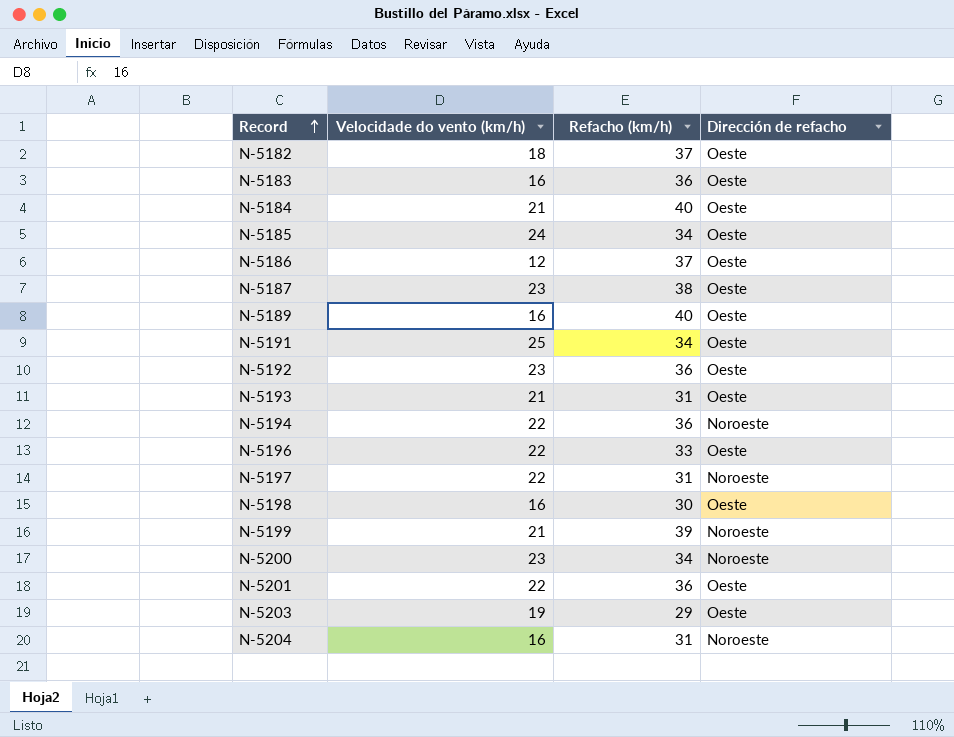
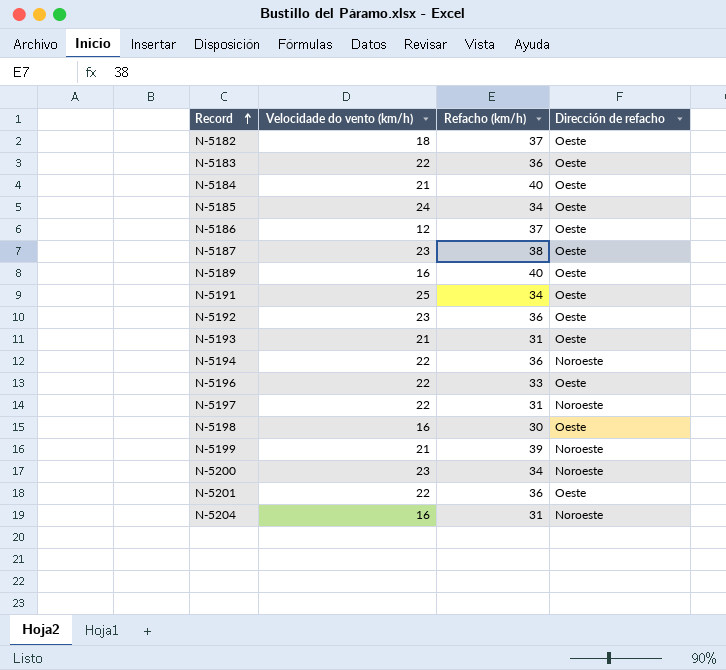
row N-5203: 19 | 29 | Oeste -> none
N-5183 | Velocidade do vento (km/h): 16 -> 22

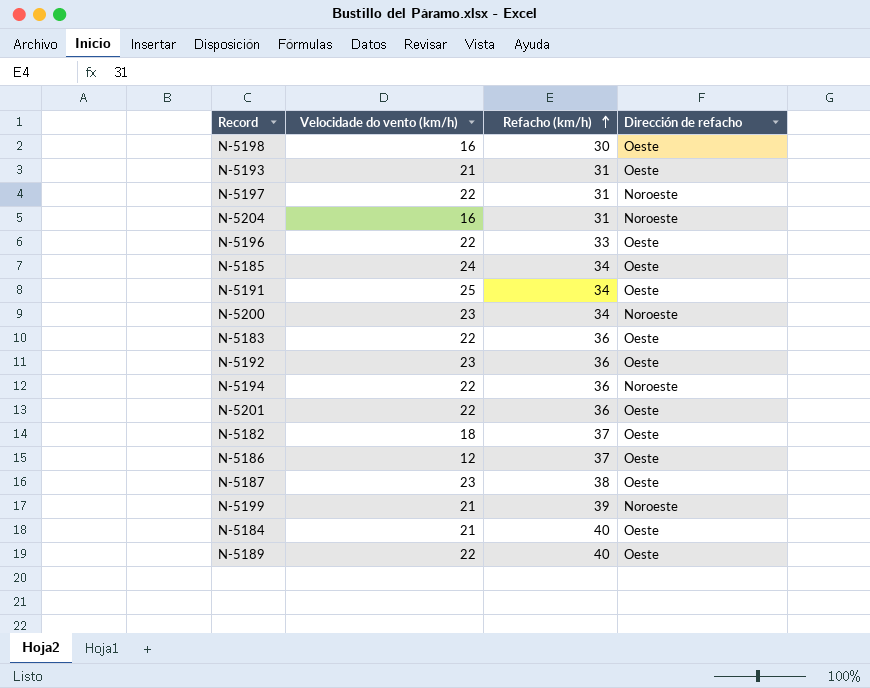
row order: Record ascending -> Refacho (km/h) ascending
N-5189 | Velocidade do vento (km/h): 16 -> 22

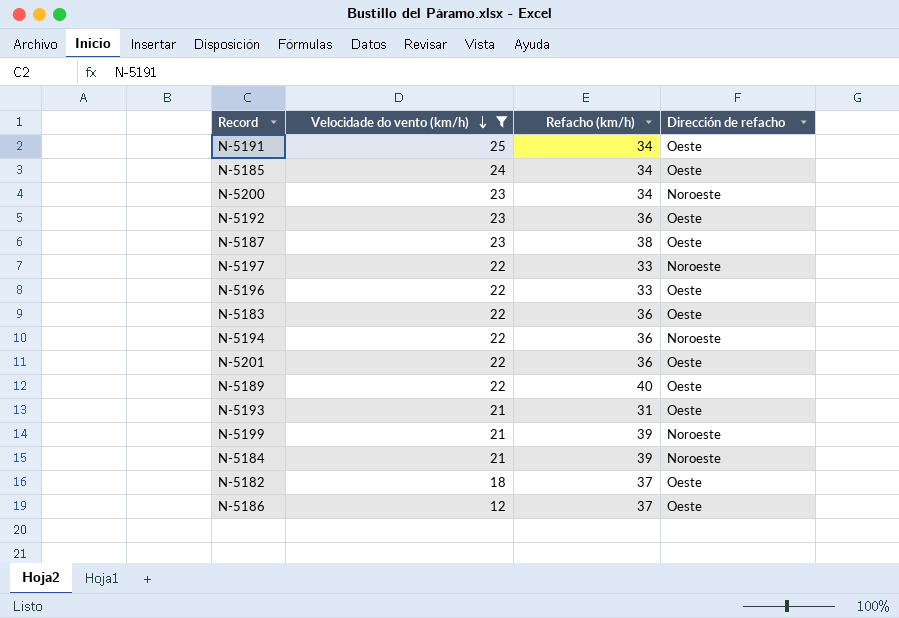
filter: none -> Velocidade do vento (km/h) != 16
row order: Refacho (km/h) ascending -> Velocidade do vento (km/h) descending
N-5197 | Refacho (km/h): 31 -> 33
N-5184 | Refacho (km/h): 40 -> 39
N-5184 | Dirección de refacho: Oeste -> Noroeste

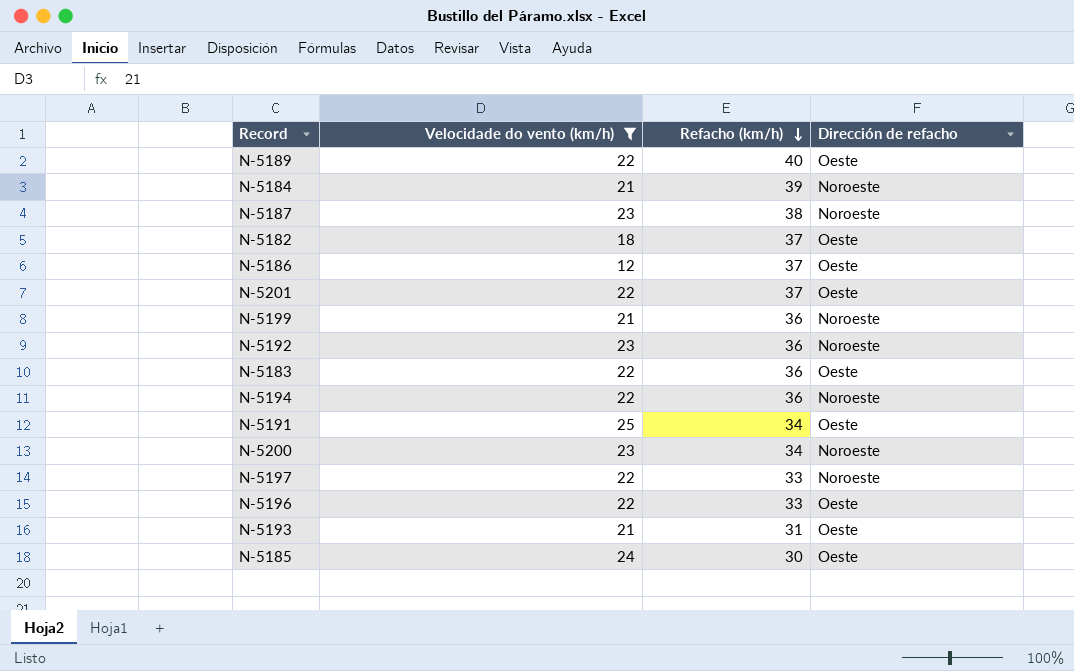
row order: Velocidade do vento (km/h) descending -> Refacho (km/h) descending
N-5187 | Dirección de refacho: Oeste -> Noroeste
N-5201 | Refacho (km/h): 36 -> 37
N-5199 | Refacho (km/h): 39 -> 36
N-5192 | Dirección de refacho: Oeste -> Noroeste
N-5185 | Refacho (km/h): 34 -> 30

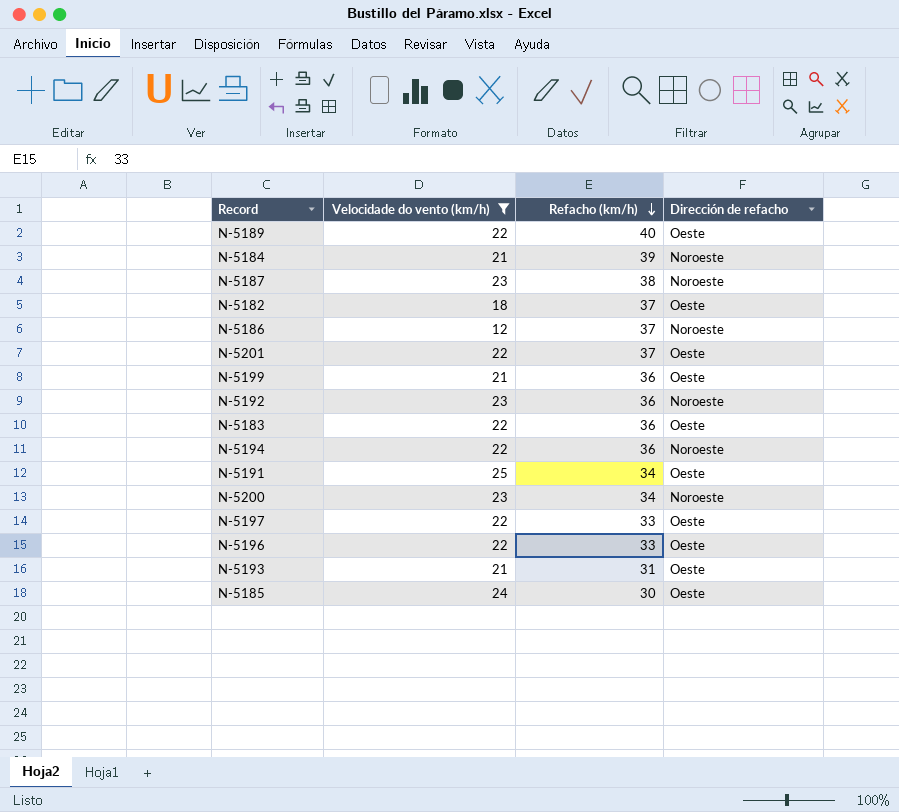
N-5186 | Dirección de refacho: Oeste -> Noroeste
N-5199 | Dirección de refacho: Noroeste -> Oeste
N-5197 | Dirección de refacho: Noroeste -> Oeste

